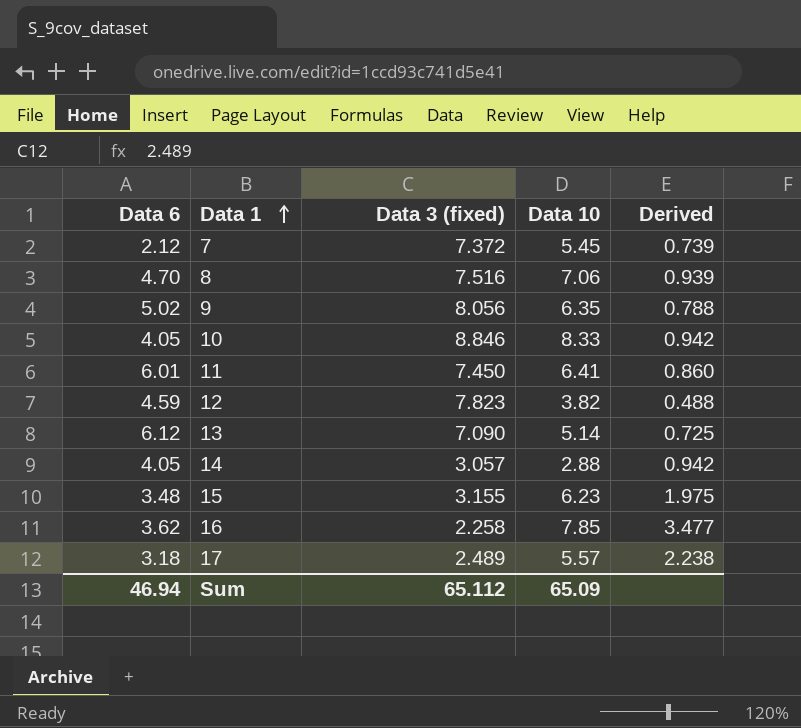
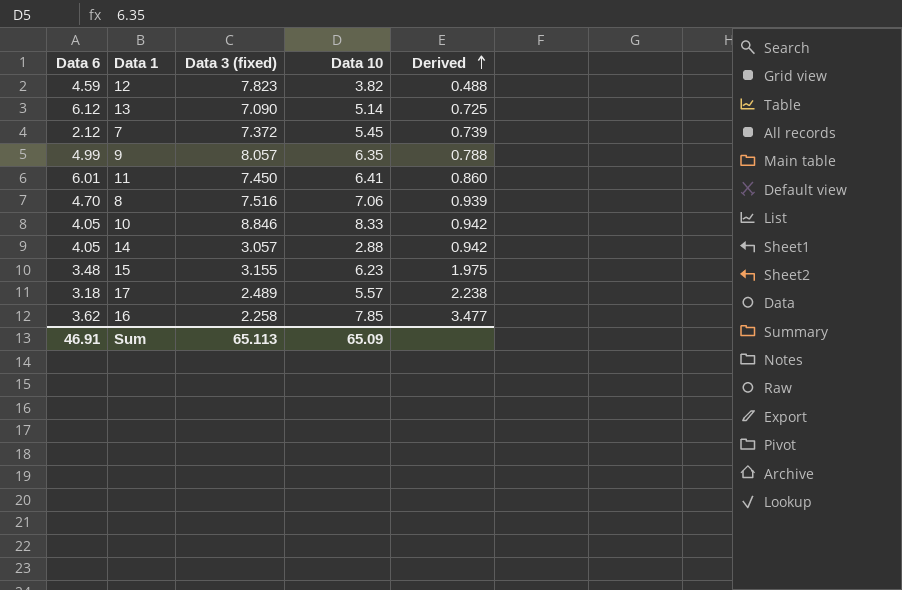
row order: Data 1 ascending -> Derived ascending
9 | Data 6: 5.02 -> 4.99
9 | Data 3 (fixed): 8.056 -> 8.057
Sum | Data 6: 46.94 -> 46.91
Sum | Data 3 (fixed): 65.112 -> 65.113

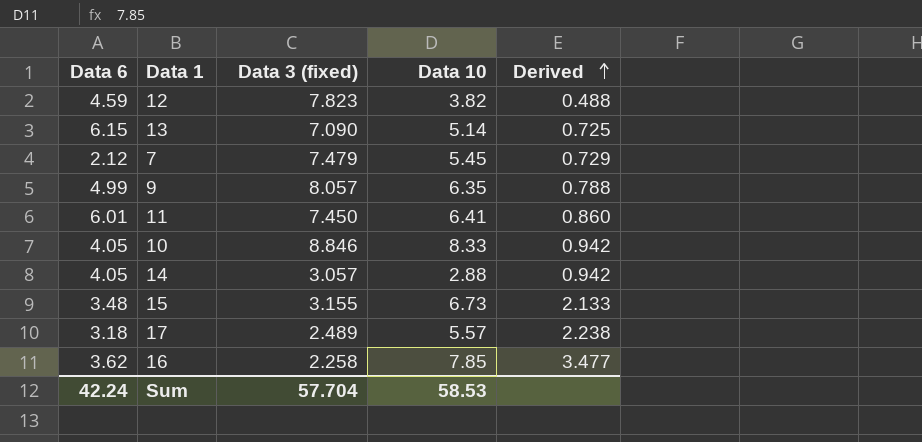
row 8: 4.70 | 7.516 | 7.06 | 0.939 -> none
13 | Data 6: 6.12 -> 6.15
7 | Data 3 (fixed): 7.372 -> 7.479
7 | Derived: 0.739 -> 0.729
15 | Data 10: 6.23 -> 6.73
15 | Derived: 1.975 -> 2.133
Sum | Data 6: 46.91 -> 42.24
Sum | Data 3 (fixed): 65.113 -> 57.704
Sum | Data 10: 65.09 -> 58.53

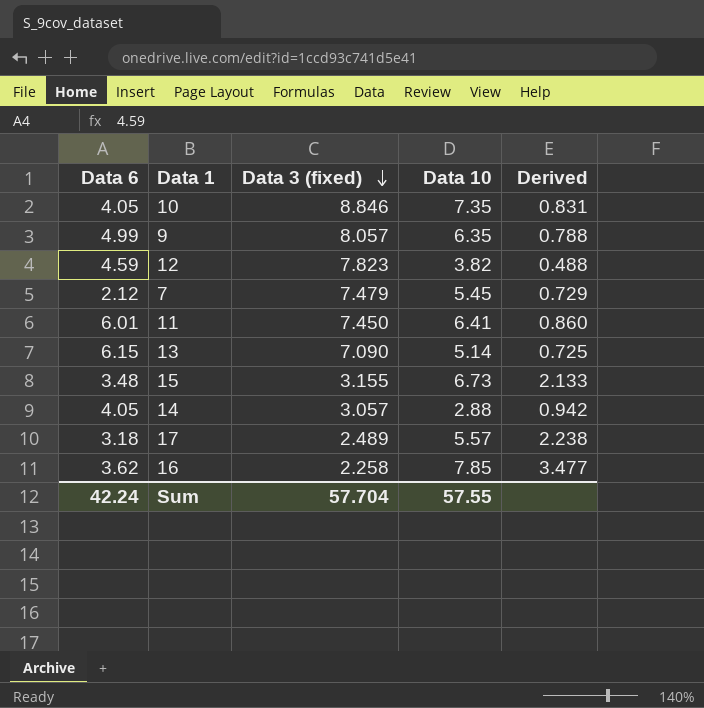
row order: Derived ascending -> Data 3 (fixed) descending
10 | Data 10: 8.33 -> 7.35
10 | Derived: 0.942 -> 0.831
Sum | Data 10: 58.53 -> 57.55

